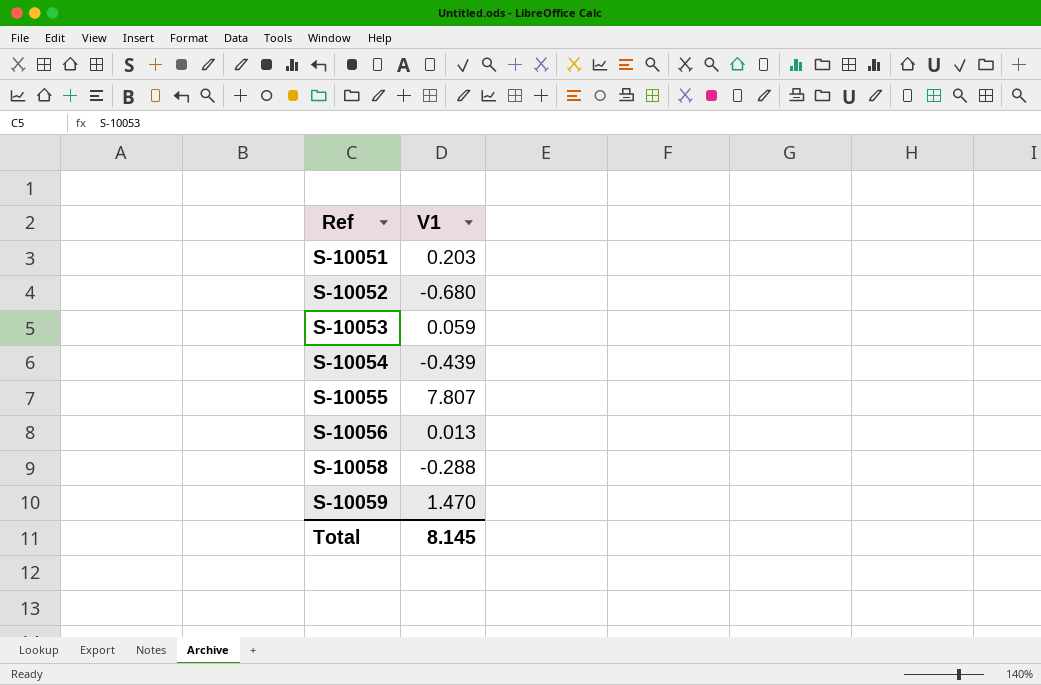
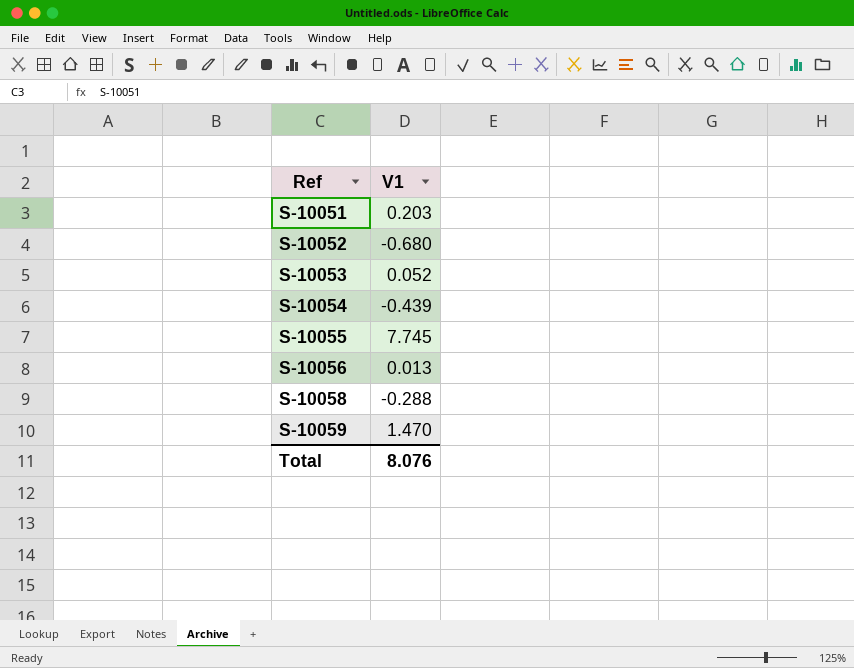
S-10053 | V1: 0.059 -> 0.052
S-10055 | V1: 7.807 -> 7.745
Total | V1: 8.145 -> 8.076

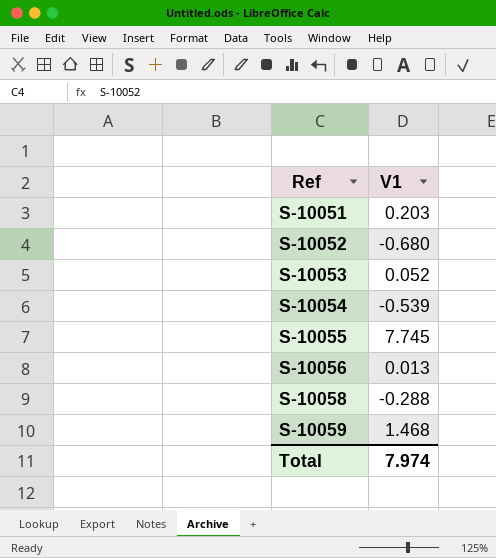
S-10054 | V1: -0.439 -> -0.539
S-10059 | V1: 1.470 -> 1.468
Total | V1: 8.076 -> 7.974

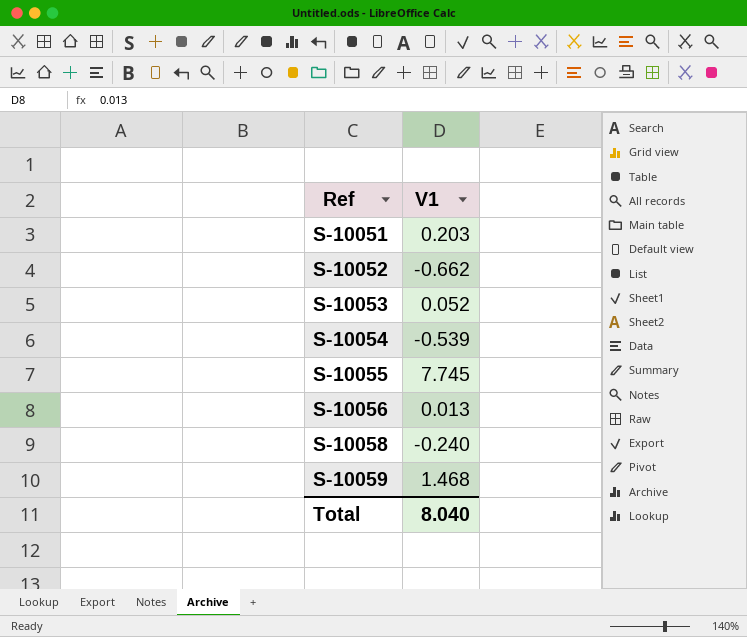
S-10052 | V1: -0.680 -> -0.662
S-10058 | V1: -0.288 -> -0.240
Total | V1: 7.974 -> 8.040

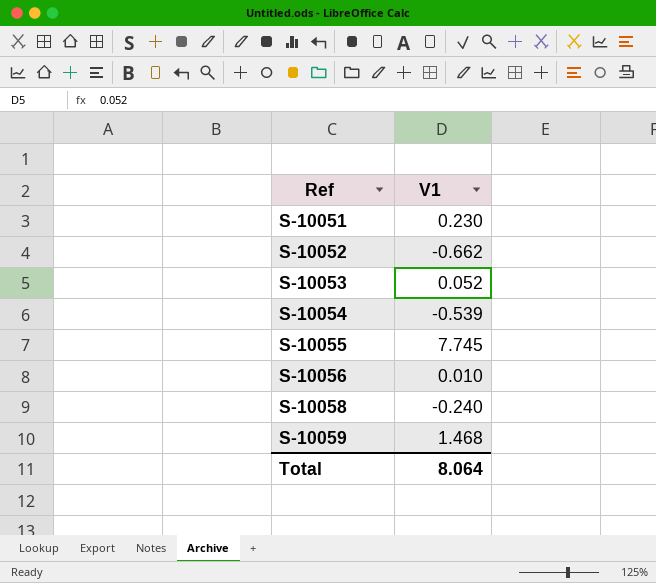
S-10051 | V1: 0.203 -> 0.230
S-10056 | V1: 0.013 -> 0.010
Total | V1: 8.040 -> 8.064

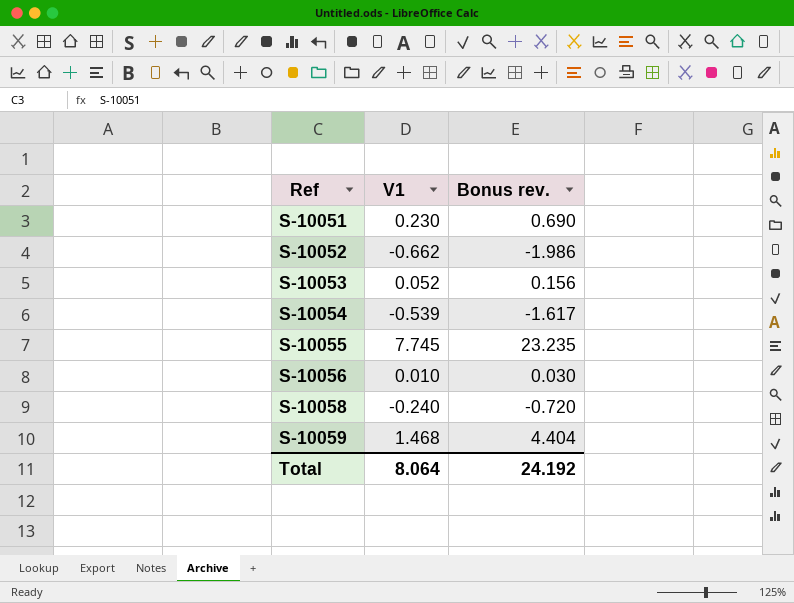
column Bonus rev. | formula: none -> [V1] * 3

